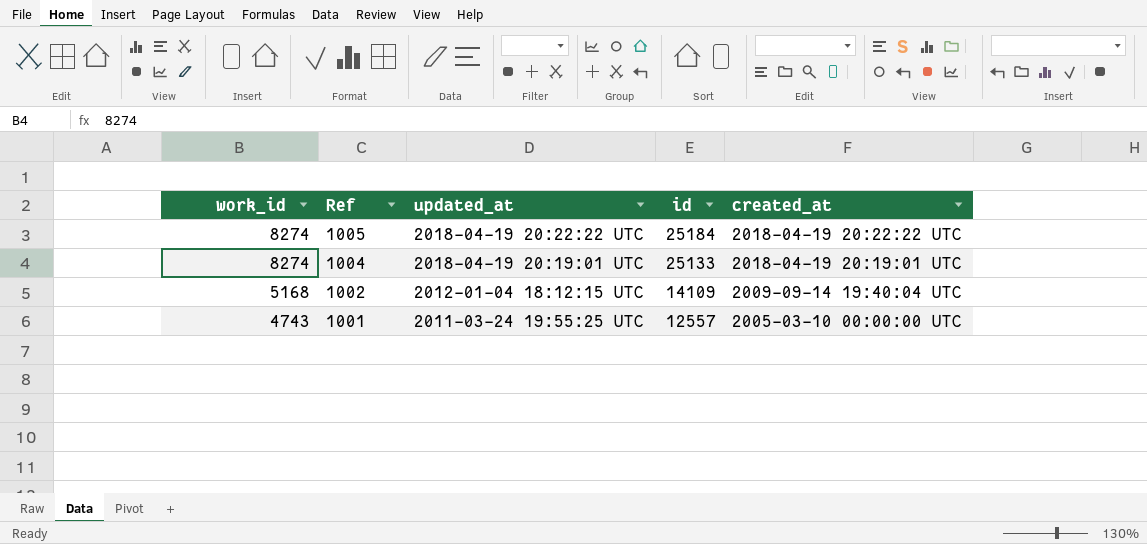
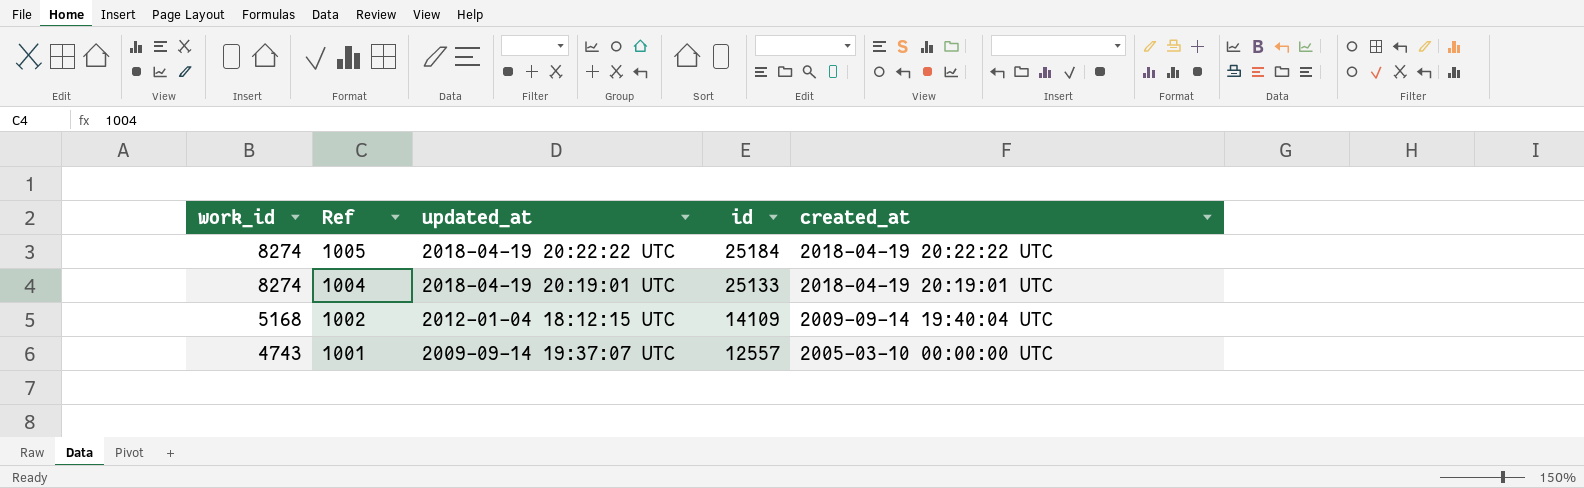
1001 | updated_at: 2011-03-24 19:55:25 UTC -> 2009-09-14 19:37:07 UTC

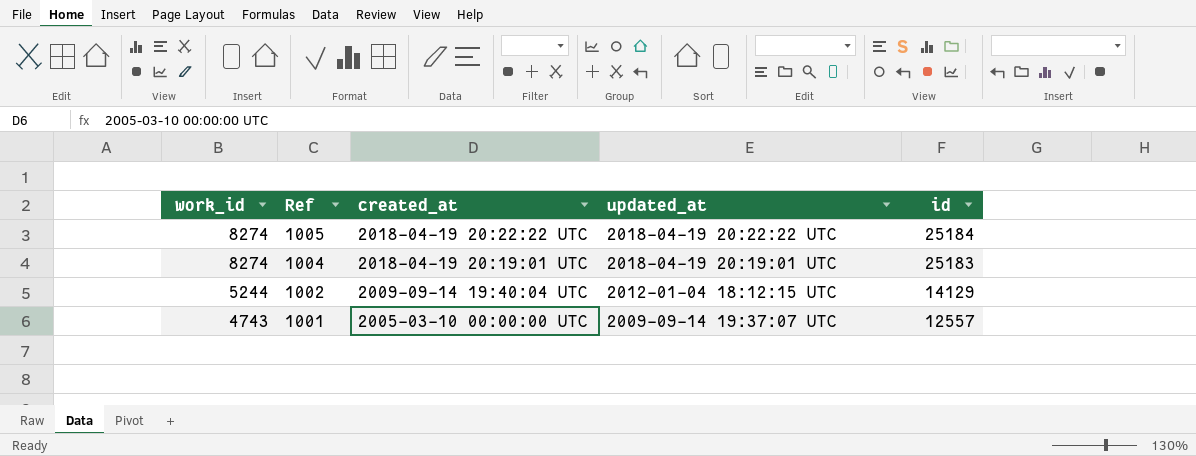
column created_at | position: 5 -> 3
1004 | id: 25133 -> 25183
1002 | work_id: 5168 -> 5244
1002 | id: 14109 -> 14129

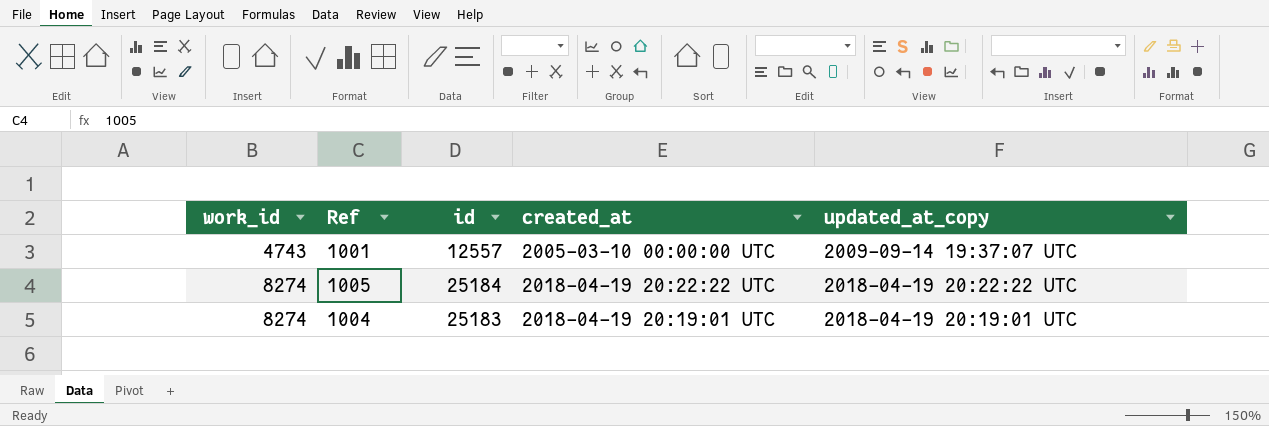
row order: work_id descending -> work_id ascending
column id | position: 5 -> 3
column name: updated_at -> updated_at_copy
row 1002: 5244 | 2009-09-14 19:40:04 UTC | 2012-01-04 18:12:15 UTC | 14129 -> none

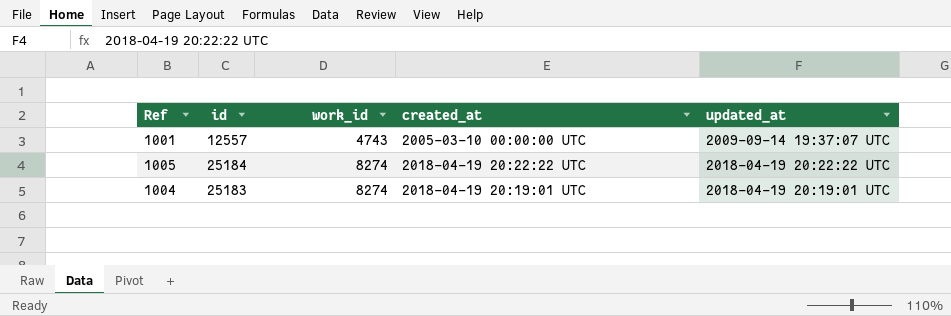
column work_id | position: 1 -> 3
column name: updated_at_copy -> updated_at

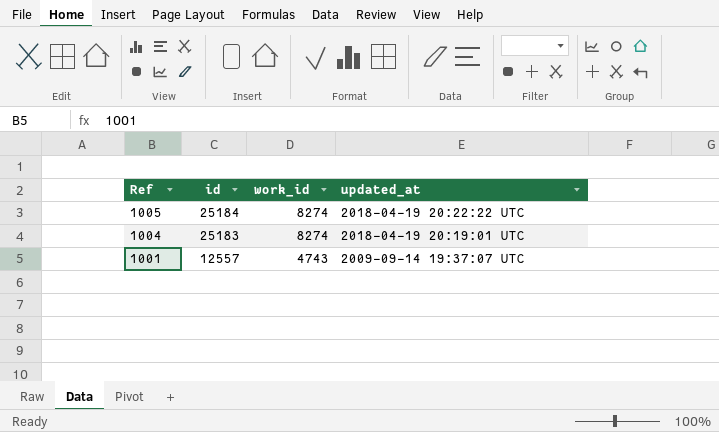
row order: work_id ascending -> Ref descending
column created_at | position: 4 -> none

